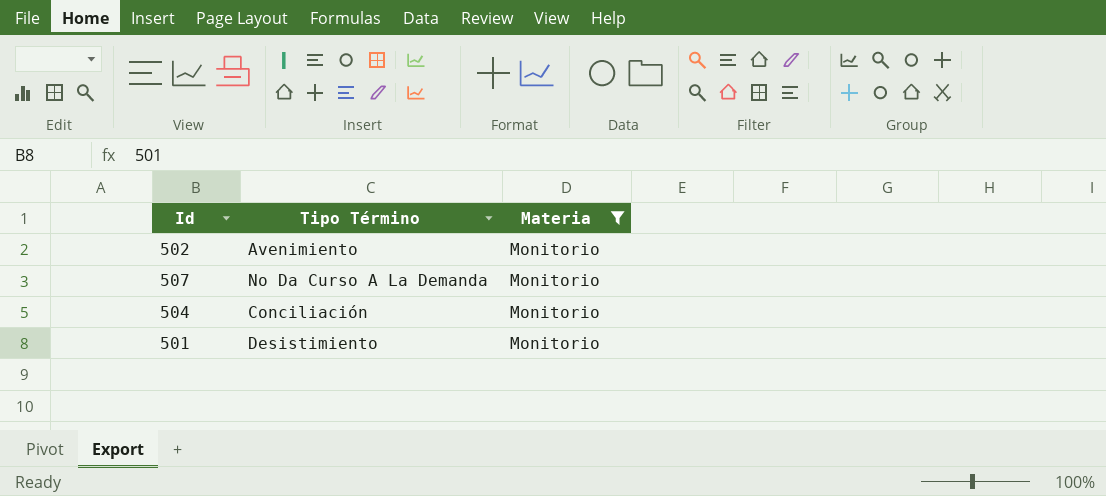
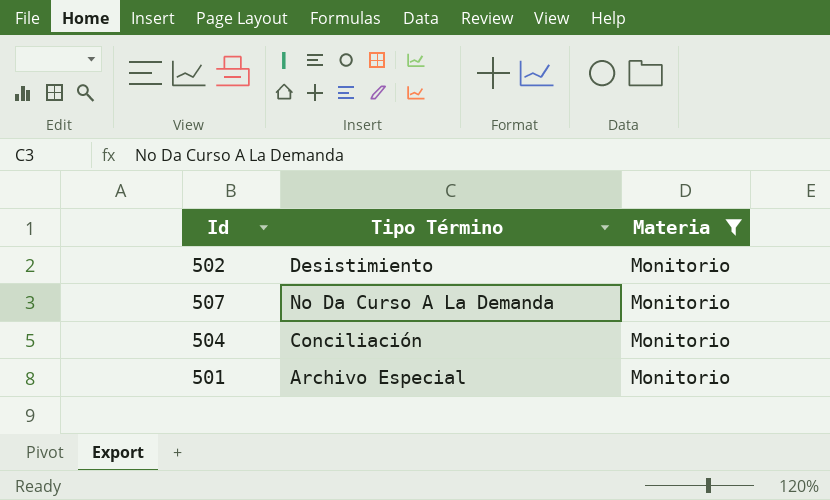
502 | Tipo Término: Avenimiento -> Desistimiento
501 | Tipo Término: Desistimiento -> Archivo Especial

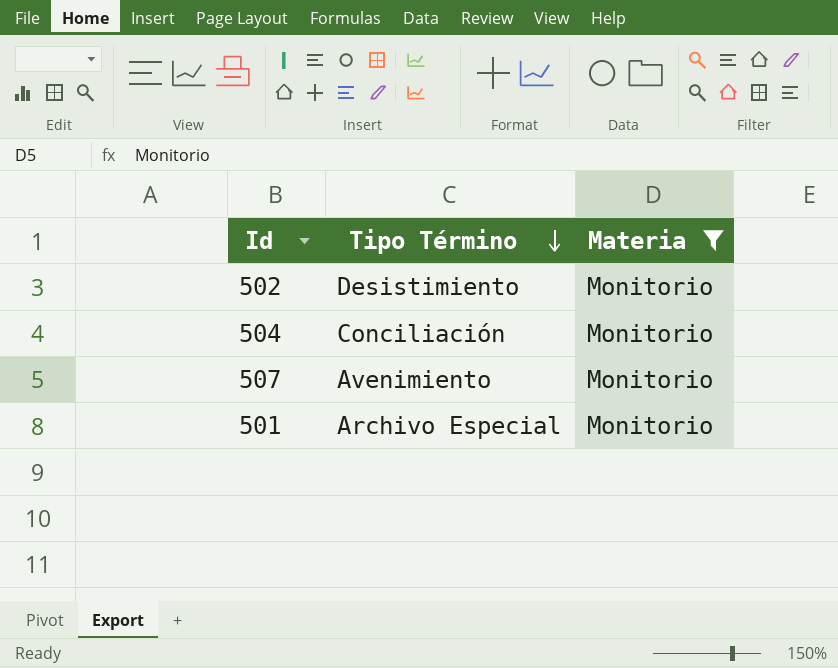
row order: none -> Tipo Término descending
507 | Tipo Término: No Da Curso A La Demanda -> Avenimiento

